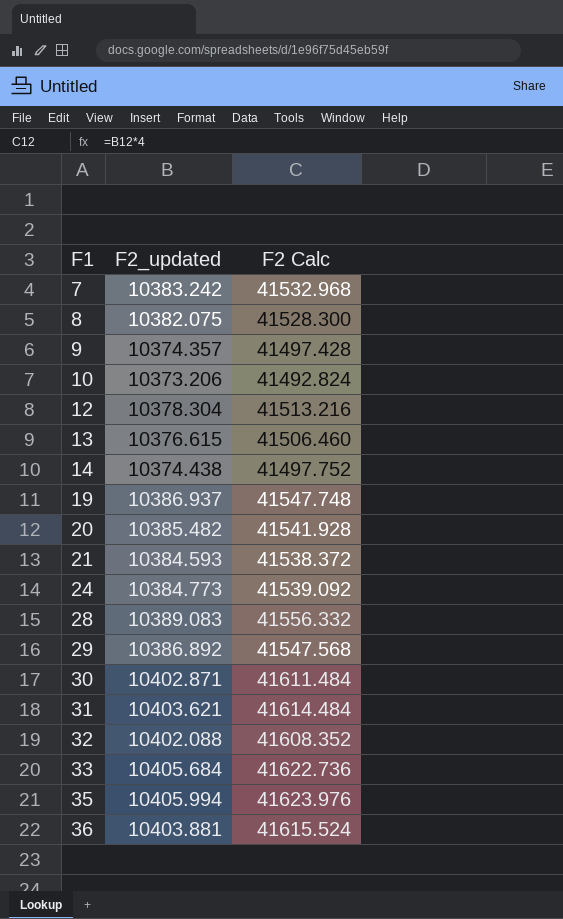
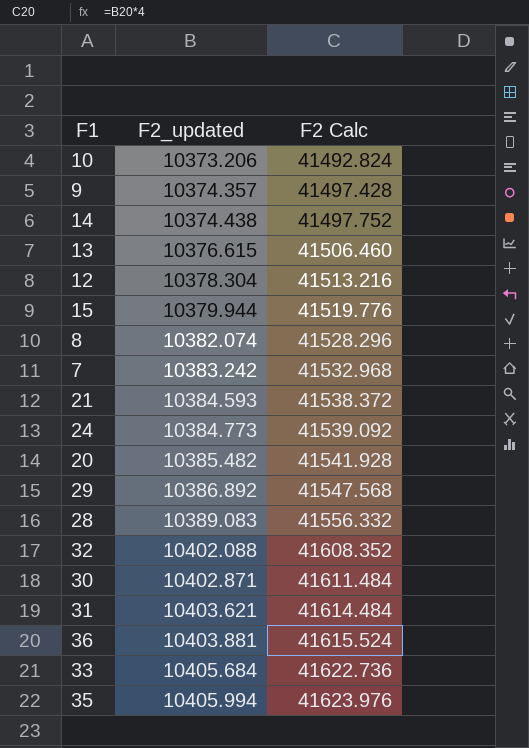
row order: F1 ascending -> F2_updated ascending
row 19: 10386.937 | 41547.748 -> none
row 15: none -> 10379.944 | 41519.776
8 | F2_updated: 10382.075 -> 10382.074
8 | F2 Calc: 41528.300 -> 41528.296

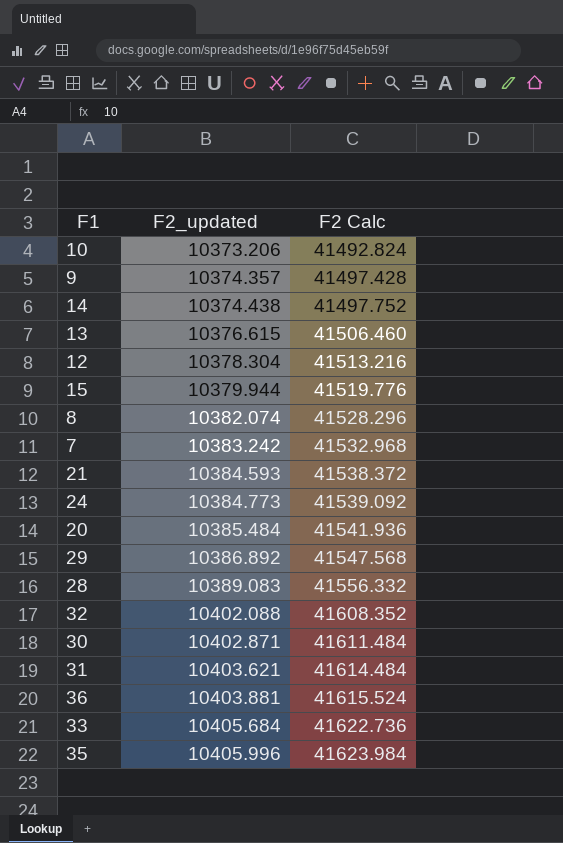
20 | F2_updated: 10385.482 -> 10385.484
20 | F2 Calc: 41541.928 -> 41541.936
35 | F2_updated: 10405.994 -> 10405.996
35 | F2 Calc: 41623.976 -> 41623.984

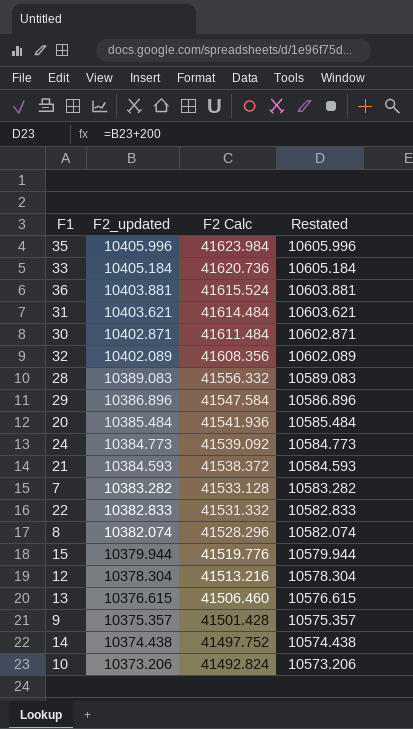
row order: F2_updated ascending -> F2_updated descending
column Restated | formula: none -> [F2_updated] + 200
33 | F2_updated: 10405.684 -> 10405.184
33 | F2 Calc: 41622.736 -> 41620.736
32 | F2_updated: 10402.088 -> 10402.089
32 | F2 Calc: 41608.352 -> 41608.356
29 | F2_updated: 10386.892 -> 10386.896
29 | F2 Calc: 41547.568 -> 41547.584
7 | F2_updated: 10383.242 -> 10383.282
7 | F2 Calc: 41532.968 -> 41533.128
row 22: none -> 10382.833 | 41531.332 | 10582.833
9 | F2_updated: 10374.357 -> 10375.357
9 | F2 Calc: 41497.428 -> 41501.428

